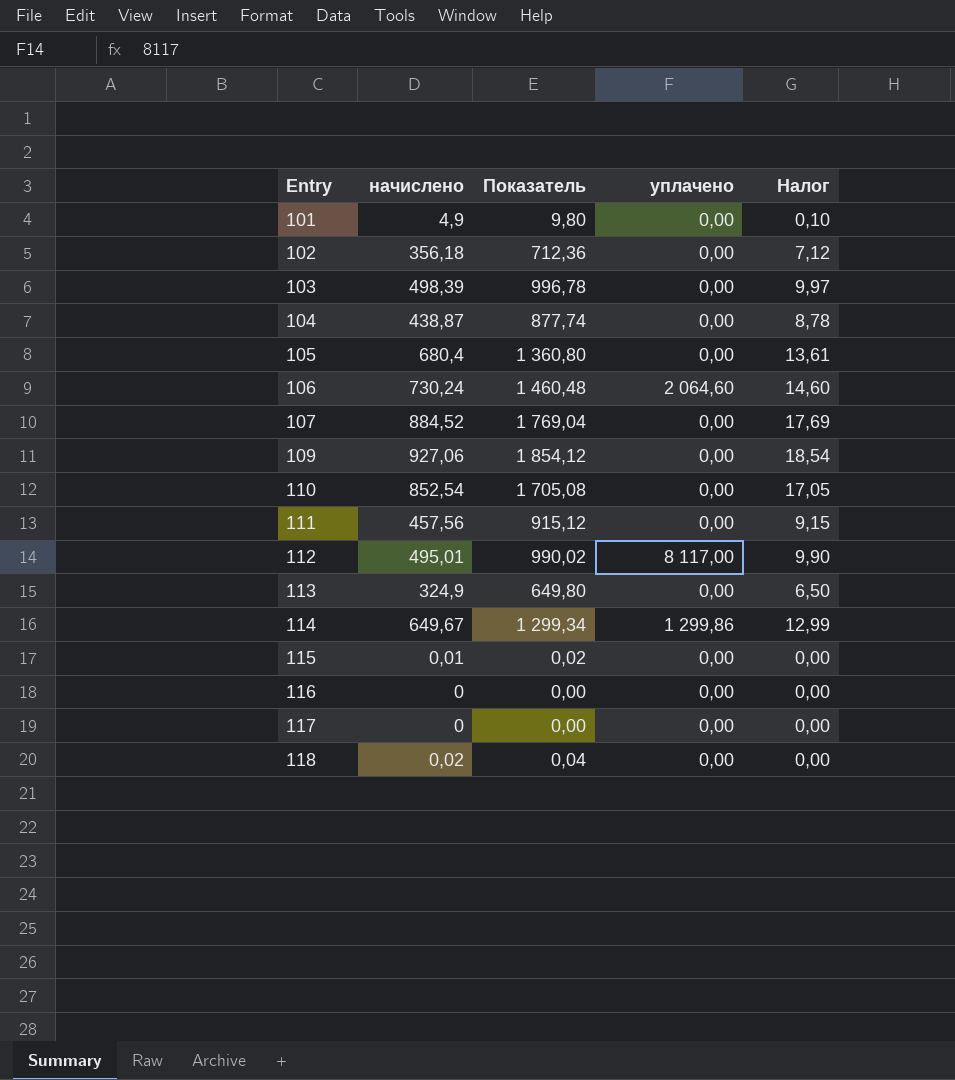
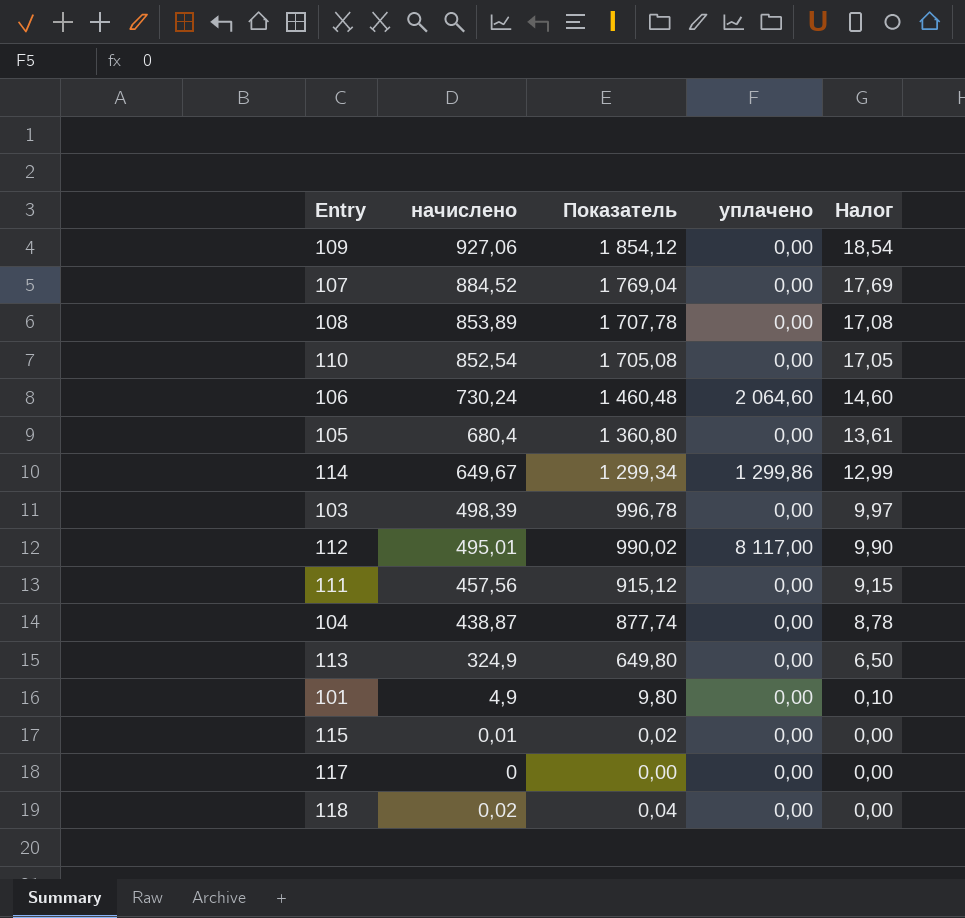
row order: Entry ascending -> Налог descending
row 102: 356,18 | 712,36 | 0,00 | 7,12 -> none
row 116: 0 | 0,00 | 0,00 | 0,00 -> none
row 108: none -> 853,89 | 1 707,78 | 0,00 | 17,08

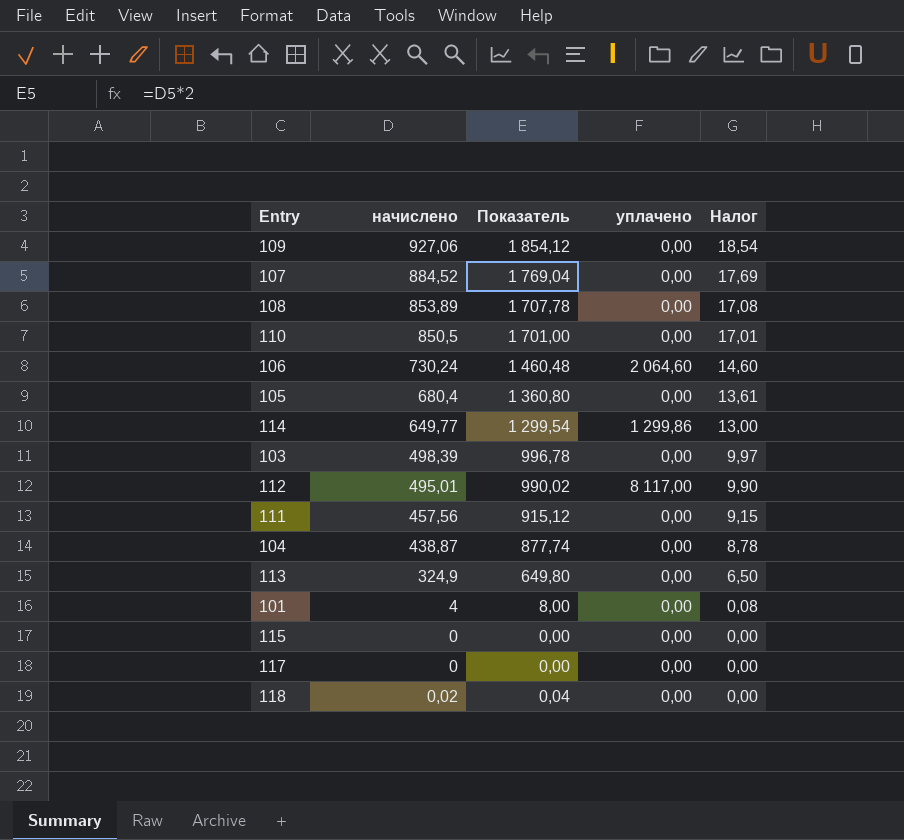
110 | начислено: 852,54 -> 850,5
110 | Показатель: 1 705,08 -> 1 701,00
110 | Налог: 17,05 -> 17,01
114 | начислено: 649,67 -> 649,77
114 | Показатель: 1 299,34 -> 1 299,54
114 | Налог: 12,99 -> 13,00
101 | начислено: 4,9 -> 4
101 | Показатель: 9,80 -> 8,00
101 | Налог: 0,10 -> 0,08
115 | начислено: 0,01 -> 0
115 | Показатель: 0,02 -> 0,00

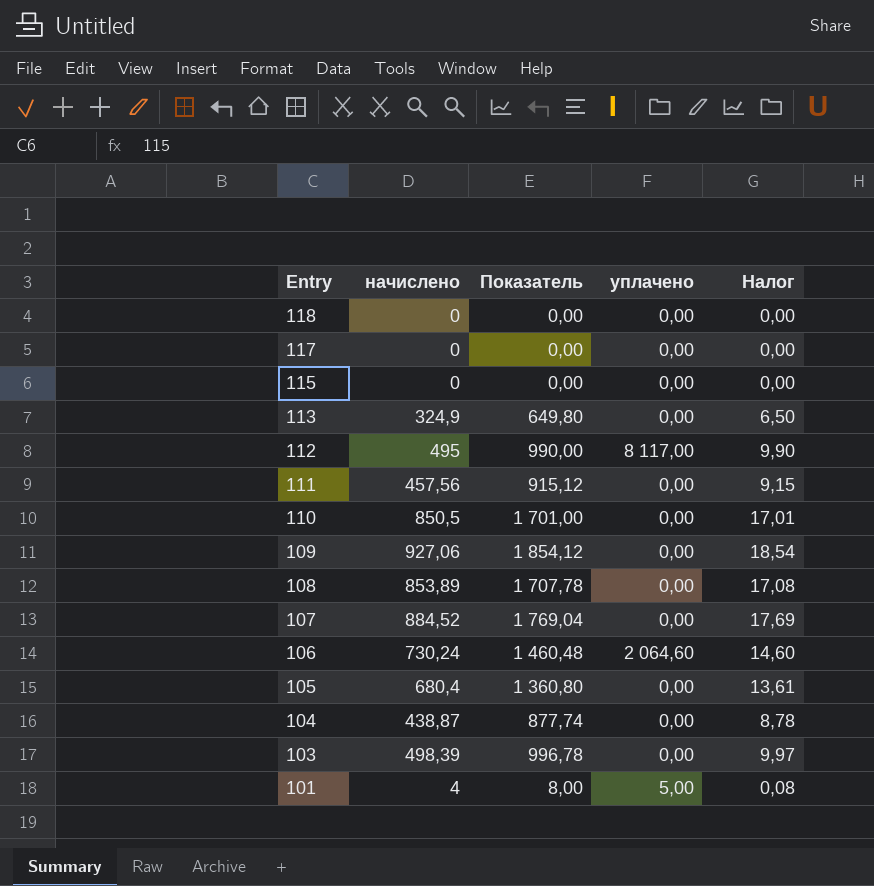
row order: Налог descending -> Entry descending
row 114: 649,77 | 1 299,54 | 1 299,86 | 13,00 -> none
118 | начислено: 0,02 -> 0
118 | Показатель: 0,04 -> 0,00
112 | начислено: 495,01 -> 495
112 | Показатель: 990,02 -> 990,00
101 | уплачено: 0,00 -> 5,00

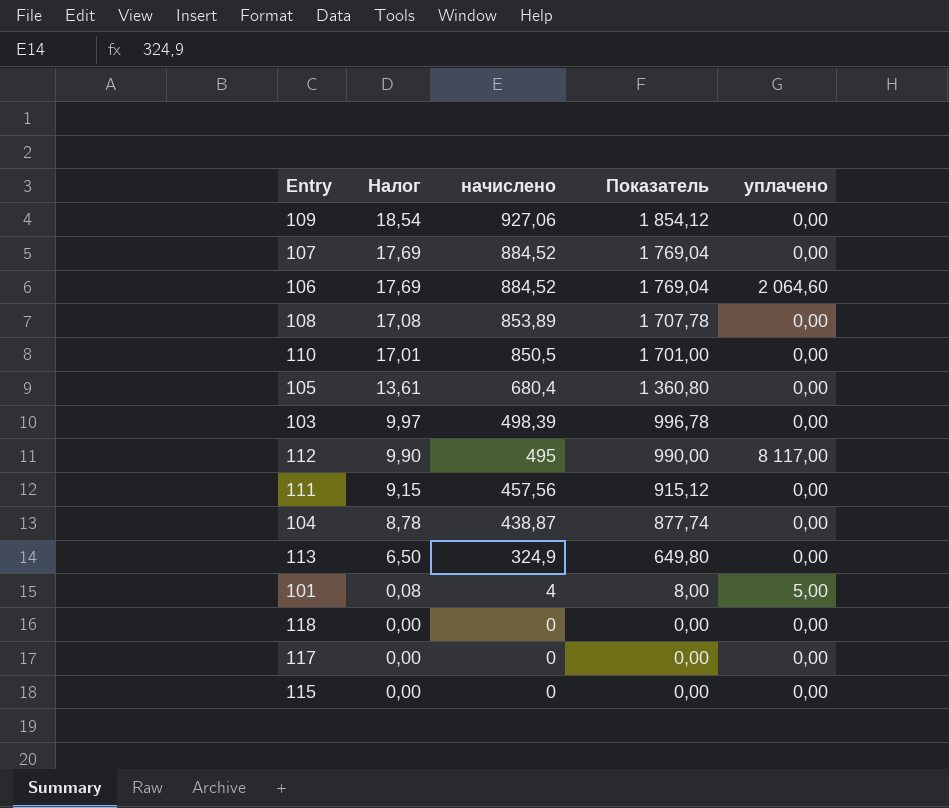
row order: Entry descending -> Налог descending
column Налог | position: 5 -> 2
106 | Налог: 14,60 -> 17,69
106 | начислено: 730,24 -> 884,52
106 | Показатель: 1 460,48 -> 1 769,04

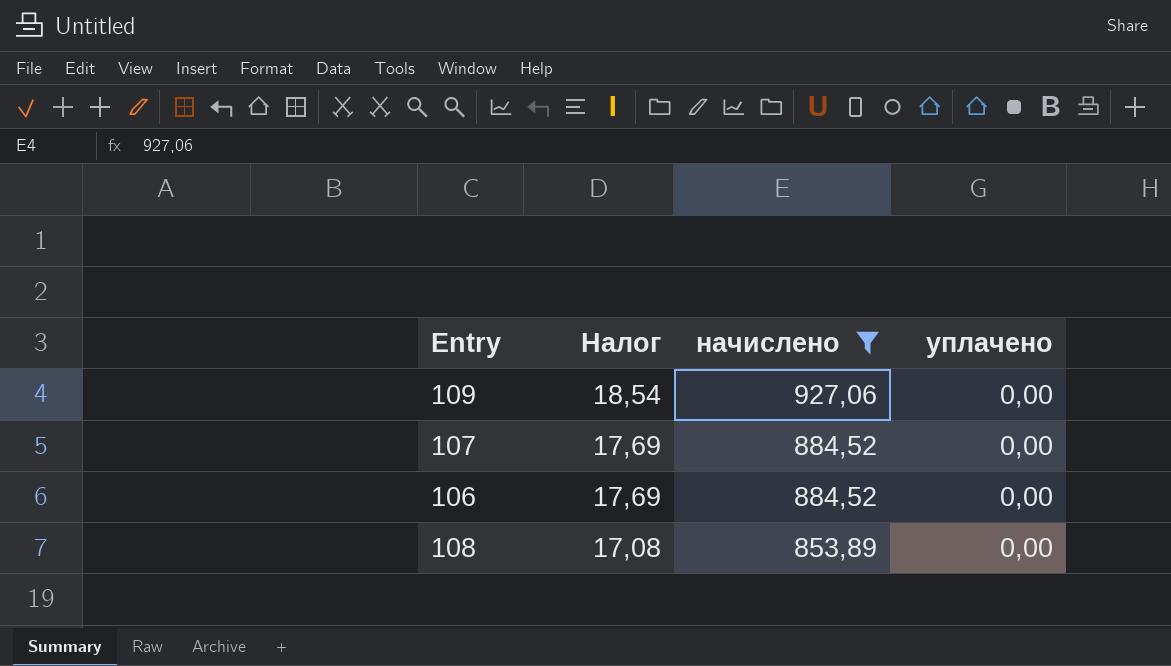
filter: none -> начислено >= 853,89
column Показатель | formula: [начислено] * 2 -> none
106 | уплачено: 2 064,60 -> 0,00

